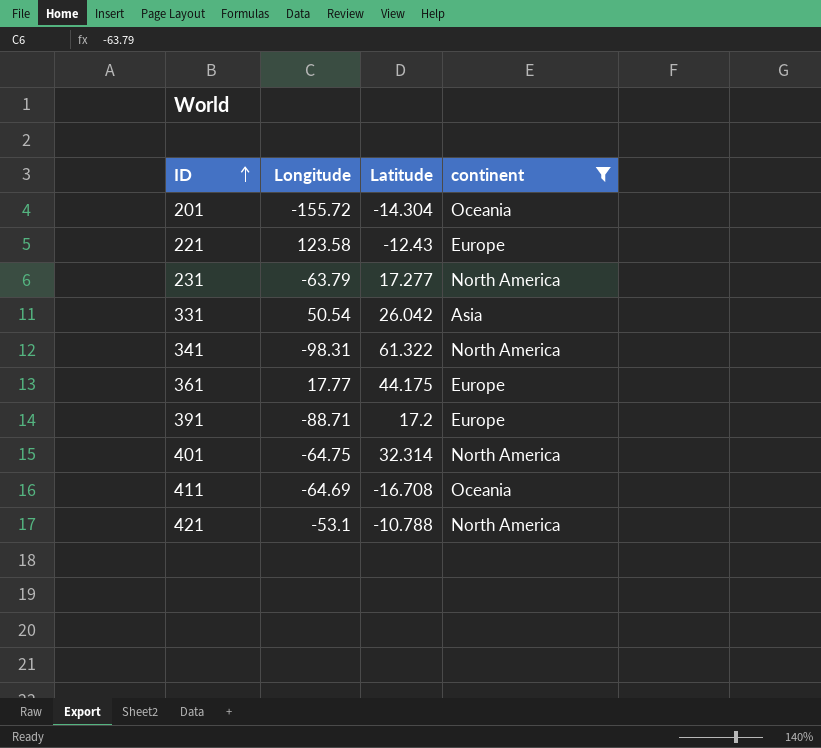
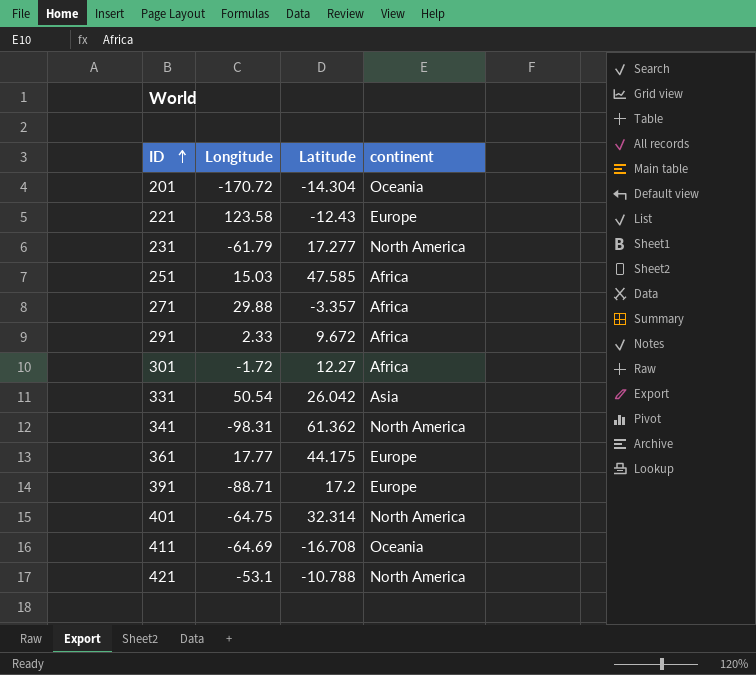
filter: continent != Africa -> none
201 | Longitude: -155.72 -> -170.72
231 | Longitude: -63.79 -> -61.79
341 | Latitude: 61.322 -> 61.362

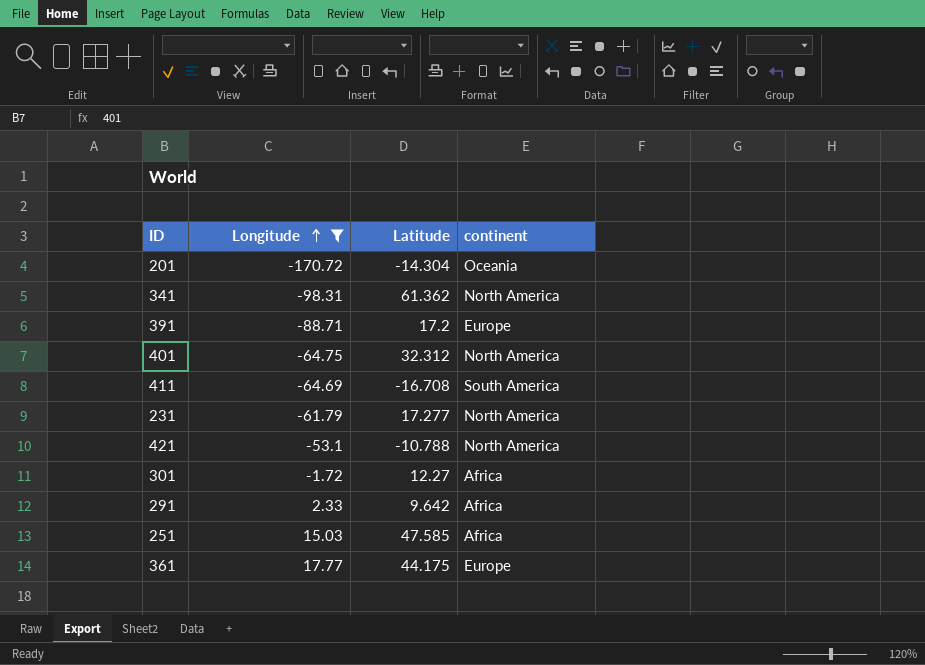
filter: none -> Longitude <= 17.77
row order: ID ascending -> Longitude ascending
401 | Latitude: 32.314 -> 32.312
411 | continent: Oceania -> South America
291 | Latitude: 9.672 -> 9.642

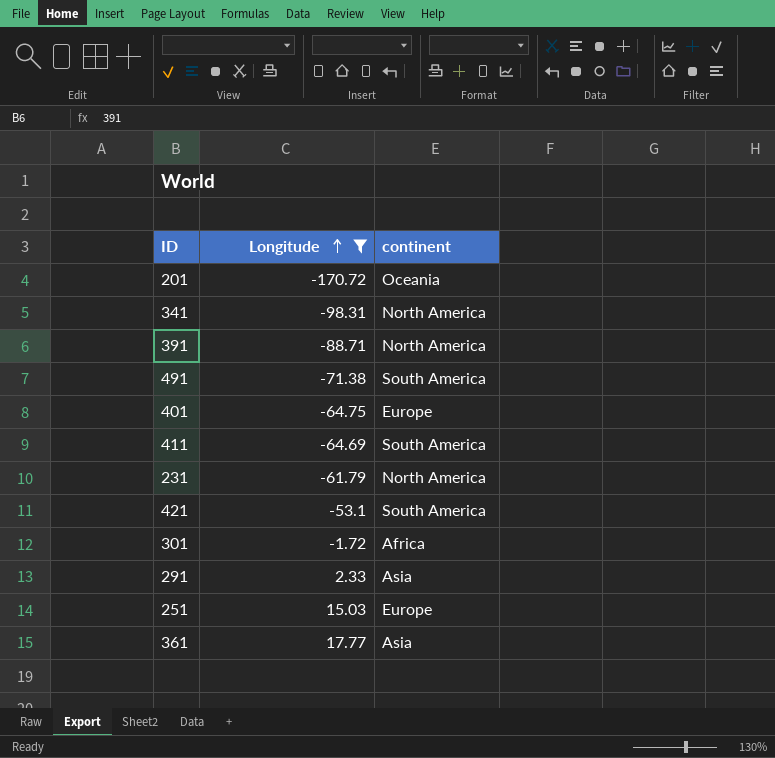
column Latitude | position: 3 -> none
391 | continent: Europe -> North America
row 491: none -> -71.38 | South America
401 | continent: North America -> Europe
421 | continent: North America -> South America
291 | continent: Africa -> Asia
251 | continent: Africa -> Europe
361 | continent: Europe -> Asia

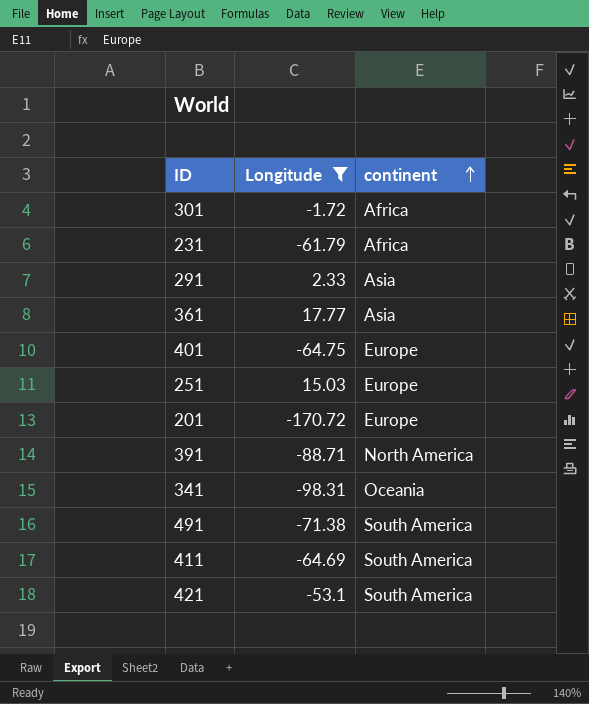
row order: Longitude ascending -> continent ascending
231 | continent: North America -> Africa
201 | continent: Oceania -> Europe
341 | continent: North America -> Oceania

